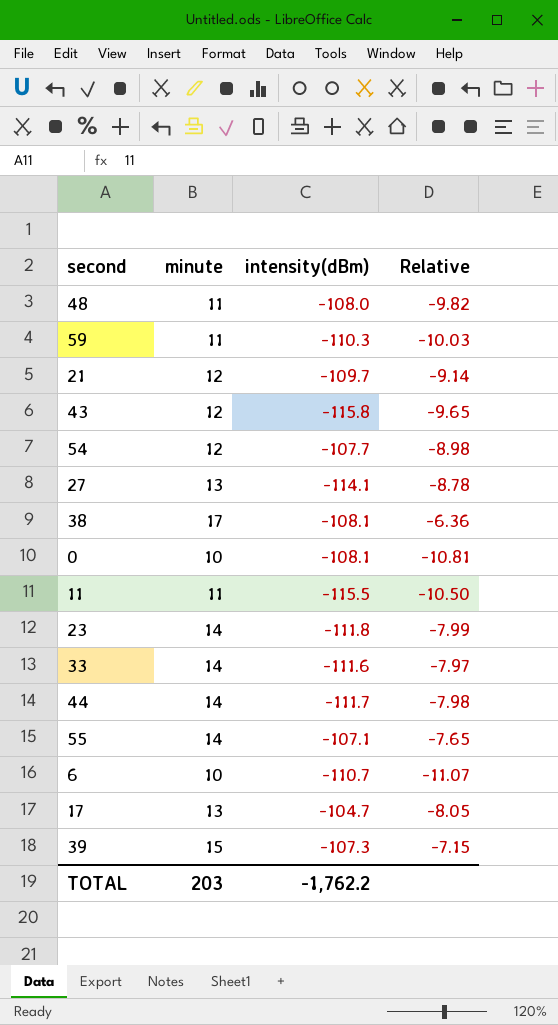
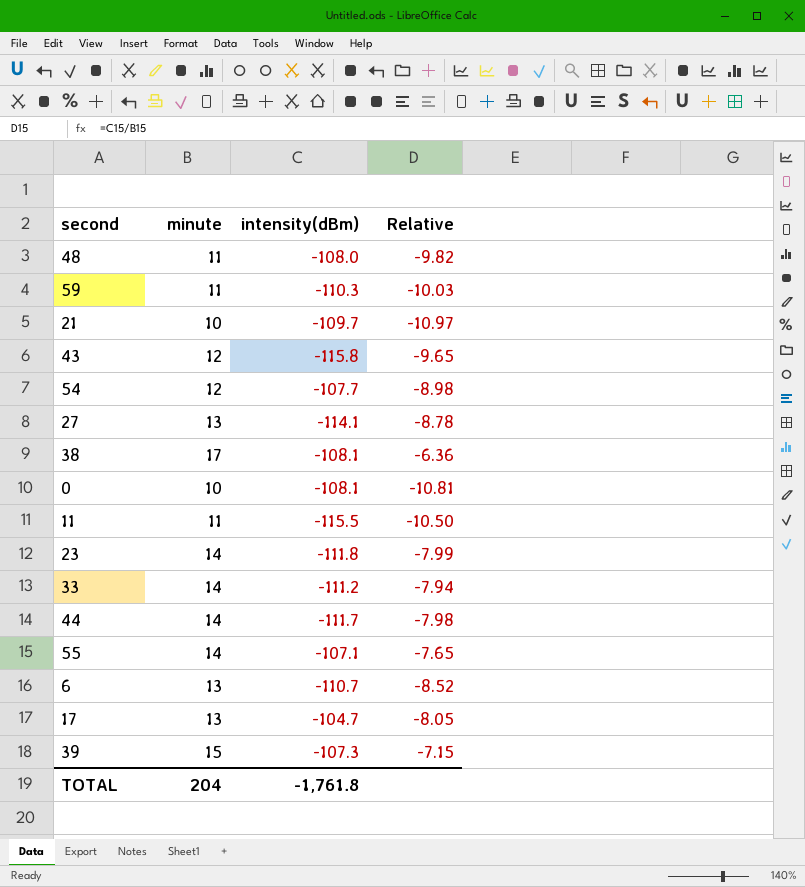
21 | minute: 12 -> 10
21 | Relative: -9.14 -> -10.97
33 | intensity(dBm): -111.6 -> -111.2
33 | Relative: -7.97 -> -7.94
6 | minute: 10 -> 13
6 | Relative: -11.07 -> -8.52
TOTAL | minute: 203 -> 204
TOTAL | intensity(dBm): -1,762.2 -> -1,761.8

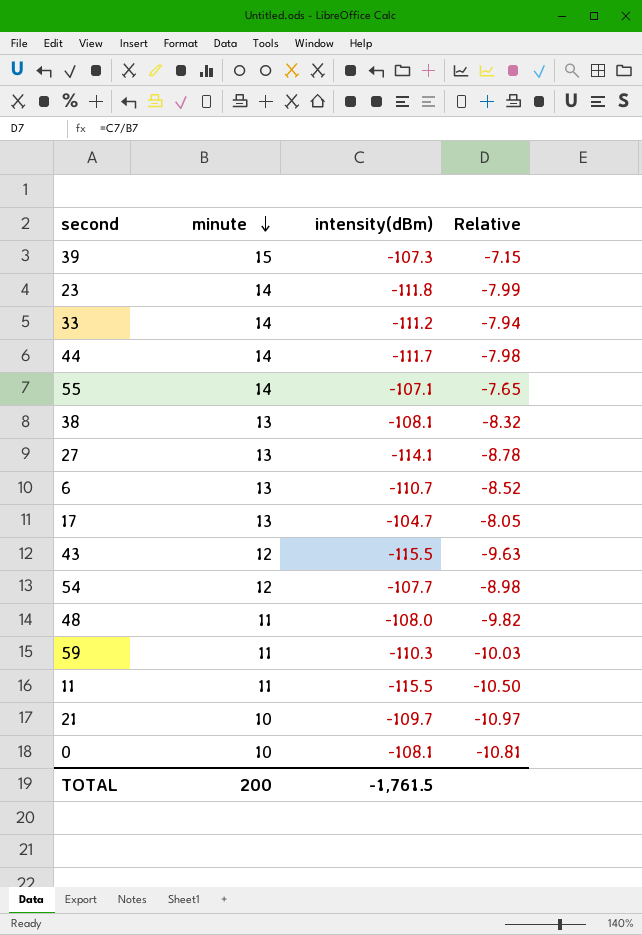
row order: none -> minute descending
38 | minute: 17 -> 13
38 | Relative: -6.36 -> -8.32
43 | intensity(dBm): -115.8 -> -115.5
43 | Relative: -9.65 -> -9.63
TOTAL | minute: 204 -> 200
TOTAL | intensity(dBm): -1,761.8 -> -1,761.5

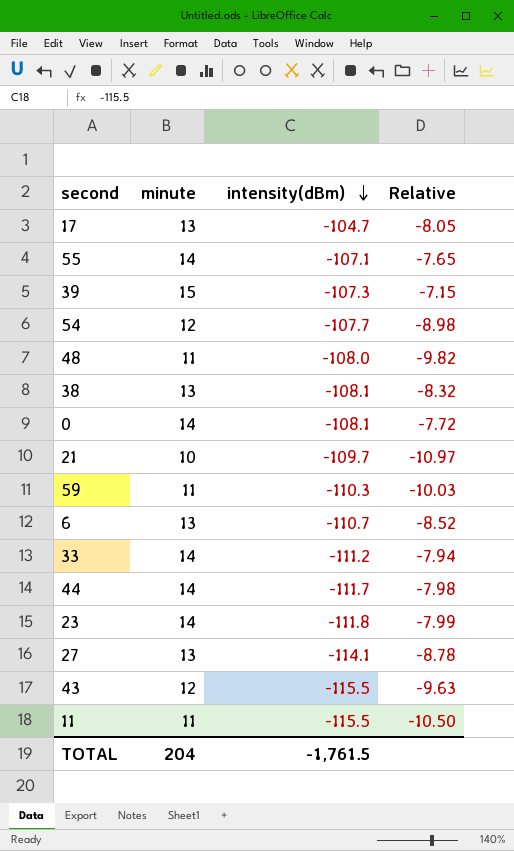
row order: minute descending -> intensity(dBm) descending
0 | minute: 10 -> 14
0 | Relative: -10.81 -> -7.72
TOTAL | minute: 200 -> 204

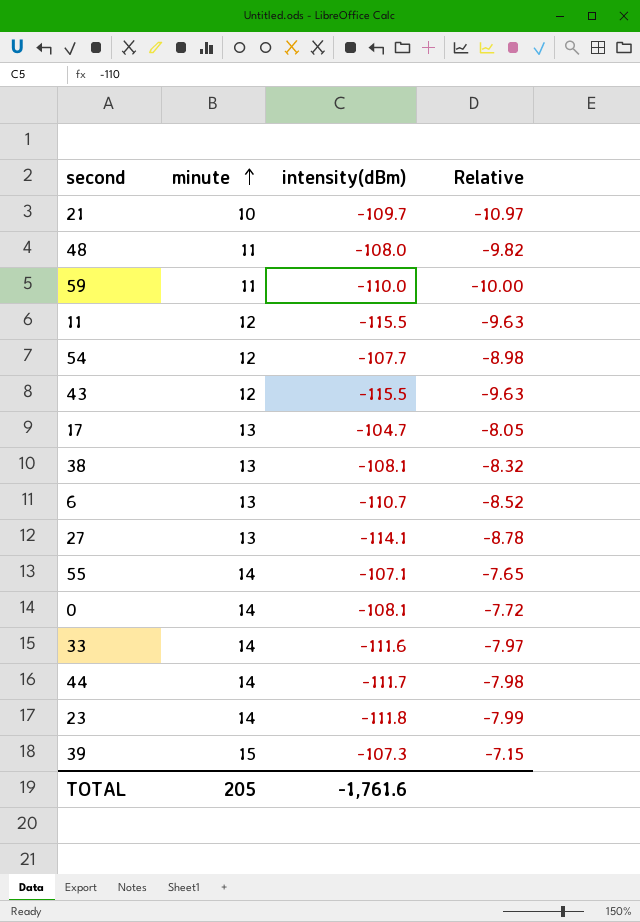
row order: intensity(dBm) descending -> minute ascending
59 | intensity(dBm): -110.3 -> -110.0
59 | Relative: -10.03 -> -10.00
11 | minute: 11 -> 12
11 | Relative: -10.50 -> -9.63
33 | intensity(dBm): -111.2 -> -111.6
33 | Relative: -7.94 -> -7.97
TOTAL | minute: 204 -> 205
TOTAL | intensity(dBm): -1,761.5 -> -1,761.6

